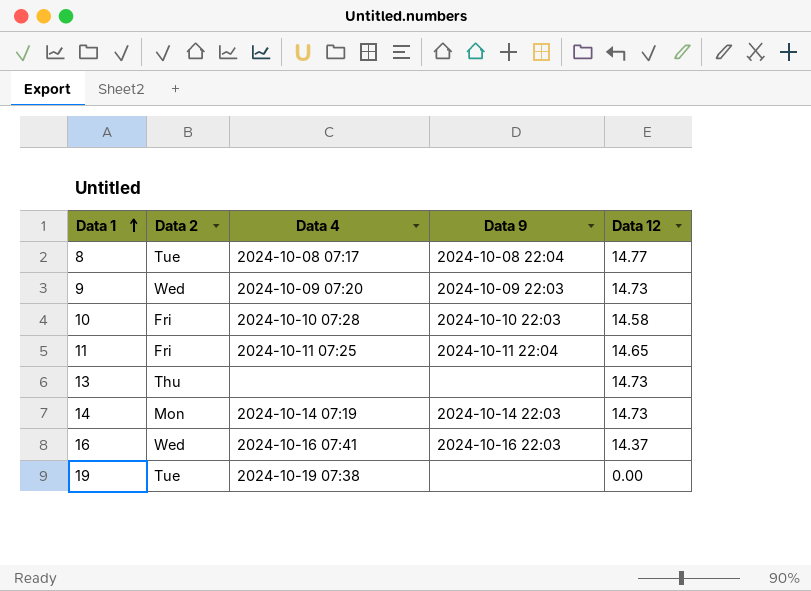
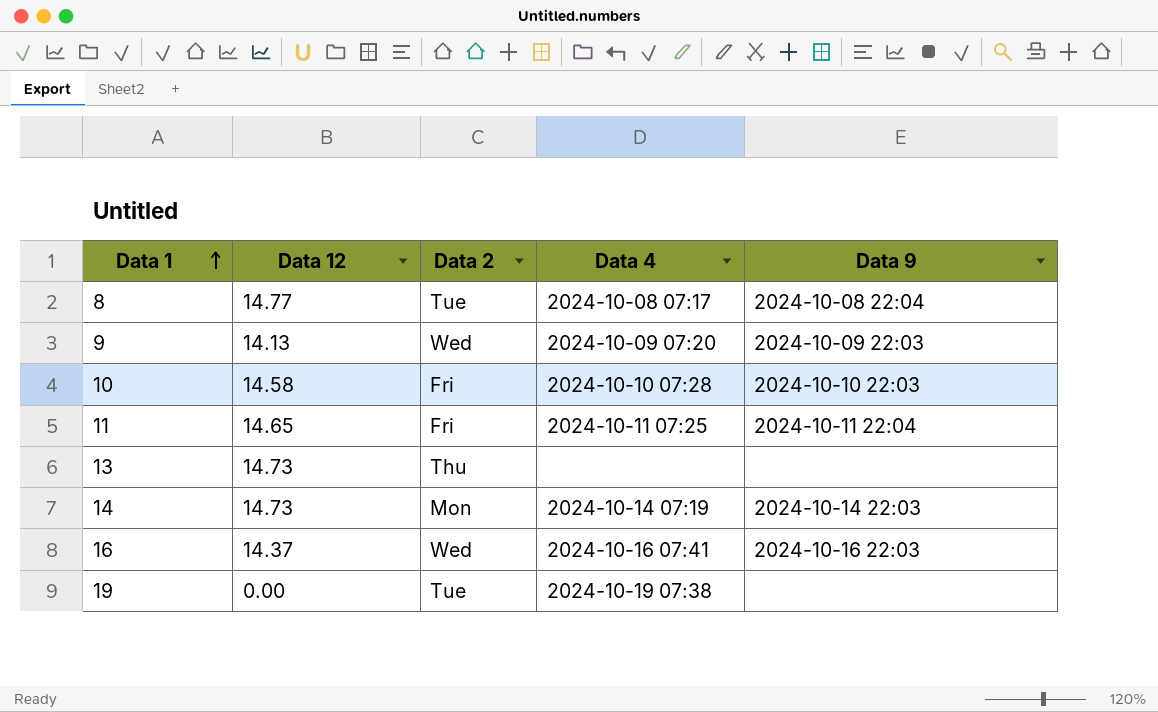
column Data 12 | position: 5 -> 2
9 | Data 12: 14.73 -> 14.13

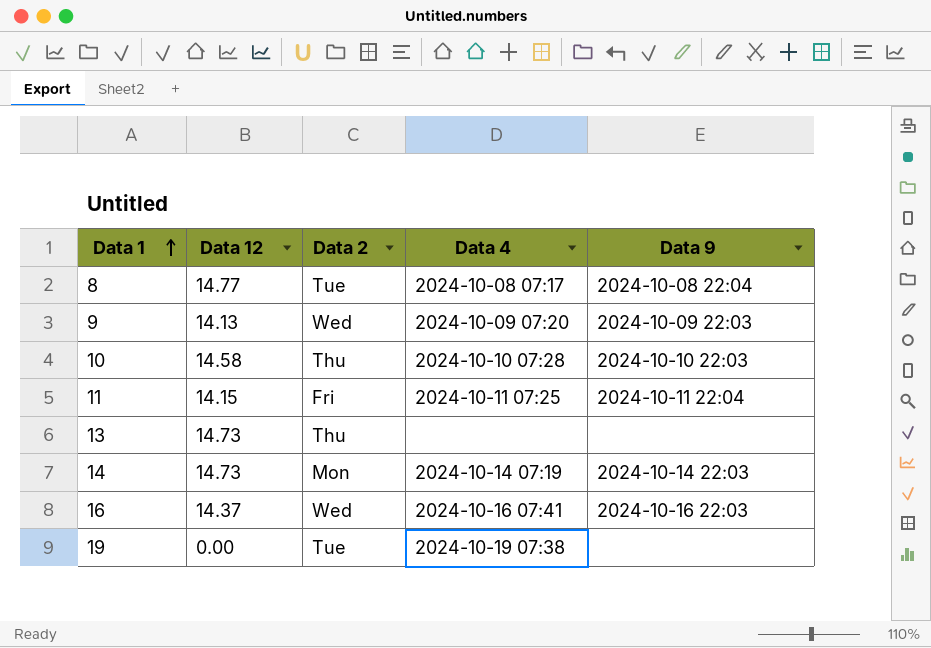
10 | Data 2: Fri -> Thu
11 | Data 12: 14.65 -> 14.15

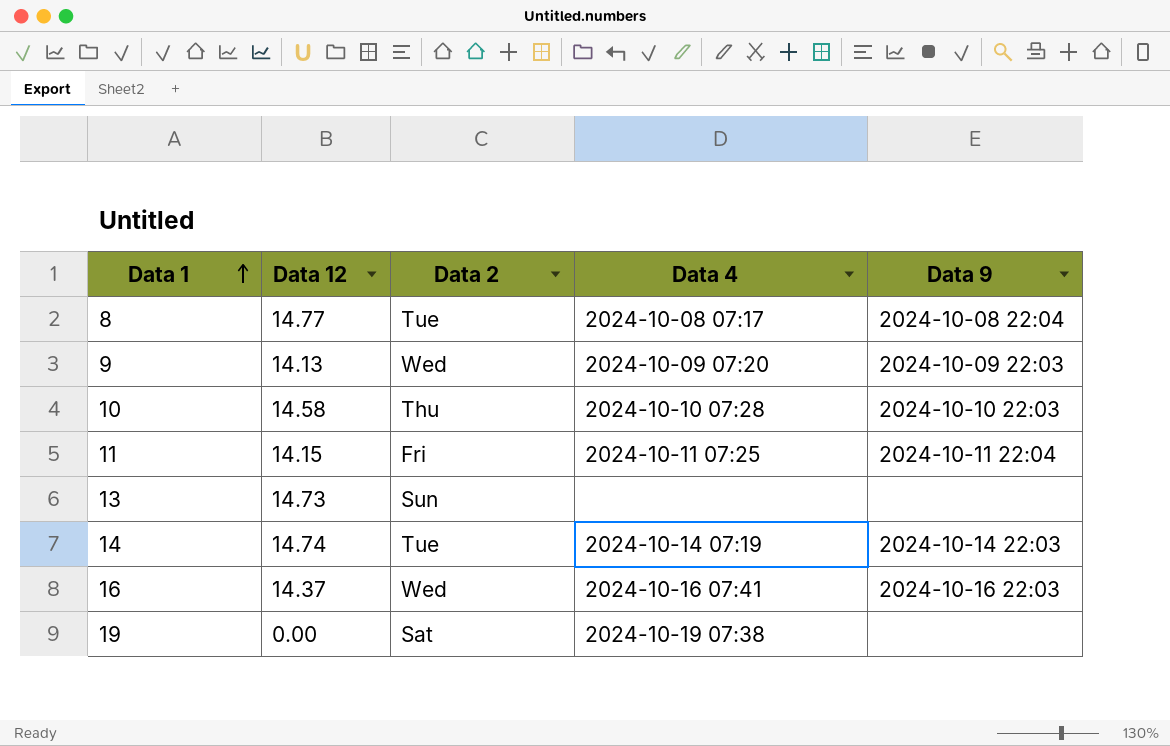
13 | Data 2: Thu -> Sun
14 | Data 12: 14.73 -> 14.74
14 | Data 2: Mon -> Tue
19 | Data 2: Tue -> Sat

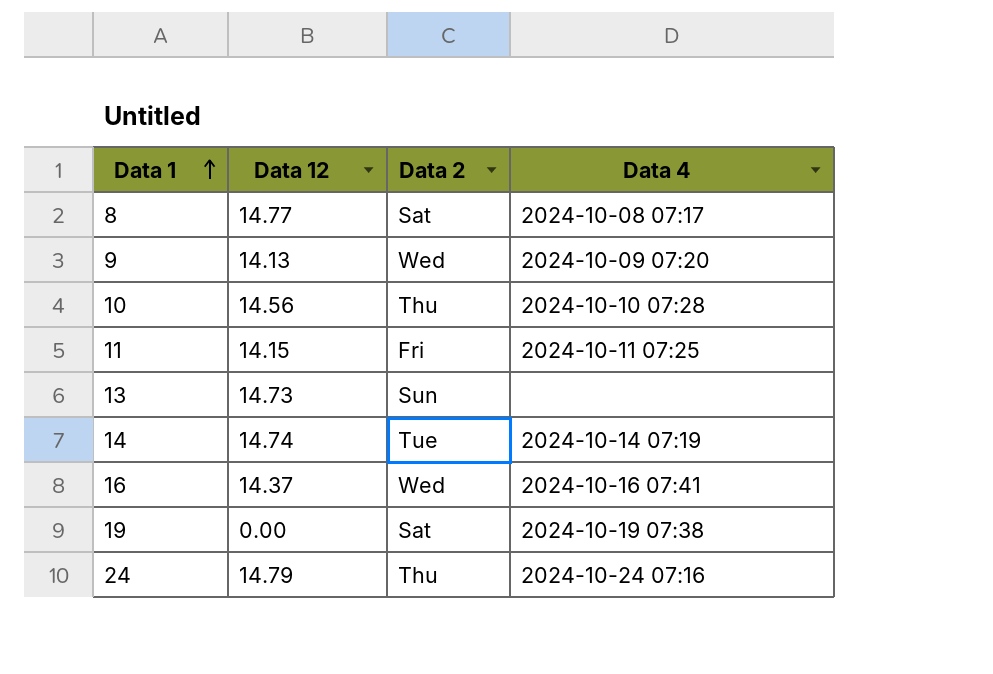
column Data 9 | position: 5 -> none
8 | Data 2: Tue -> Sat
10 | Data 12: 14.58 -> 14.56
row 24: none -> 14.79 | Thu | 2024-10-24 07:16

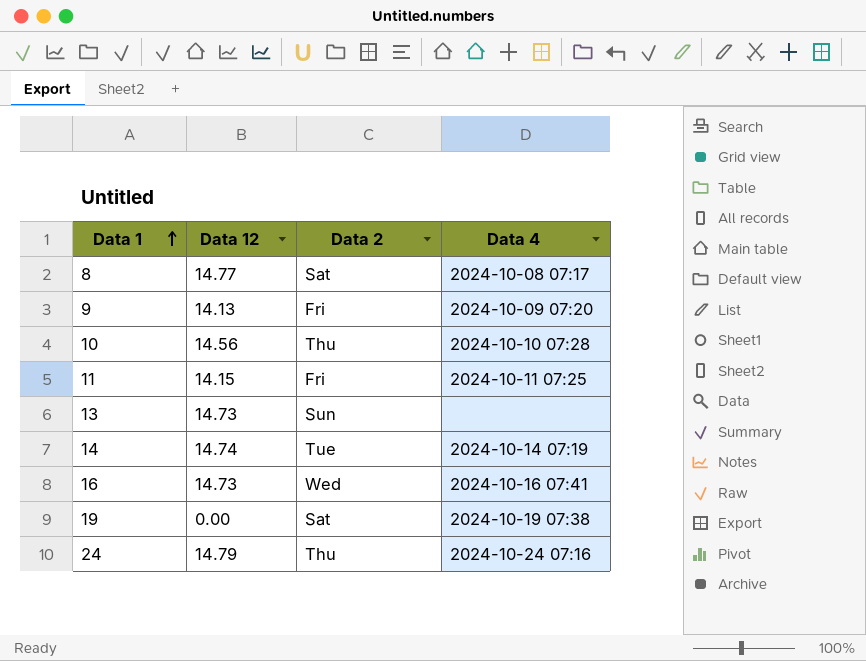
9 | Data 2: Wed -> Fri
16 | Data 12: 14.37 -> 14.73

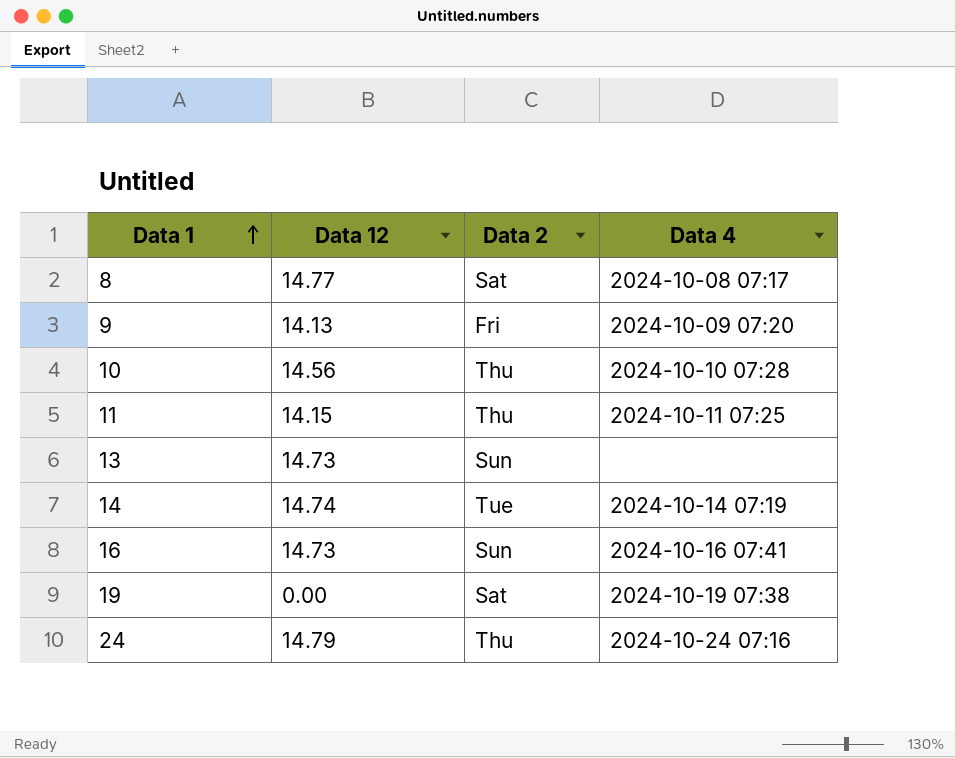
11 | Data 2: Fri -> Thu
16 | Data 2: Wed -> Sun

